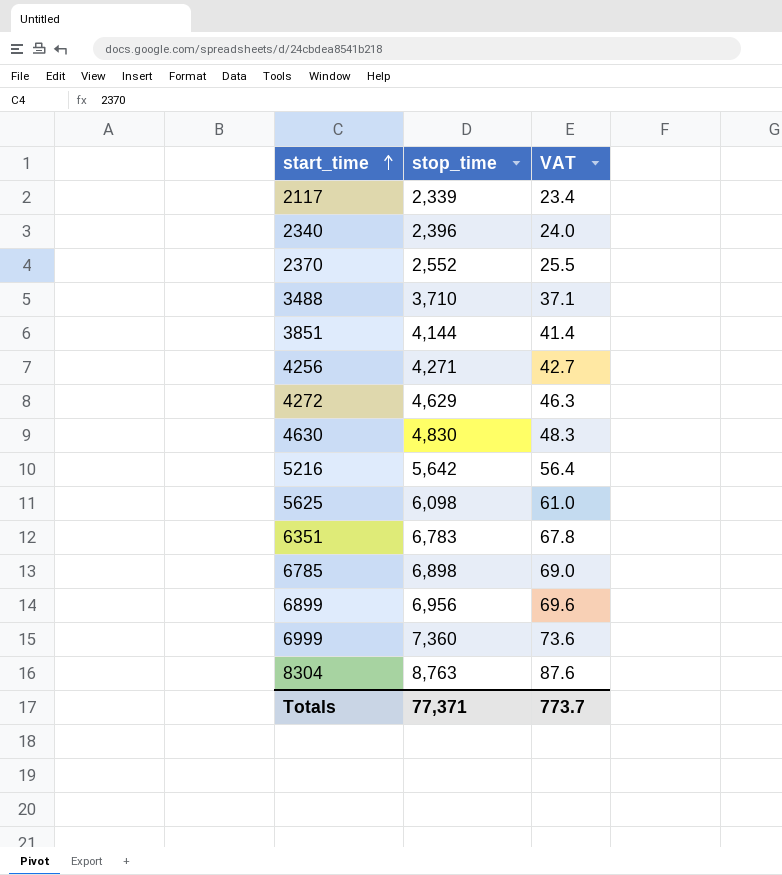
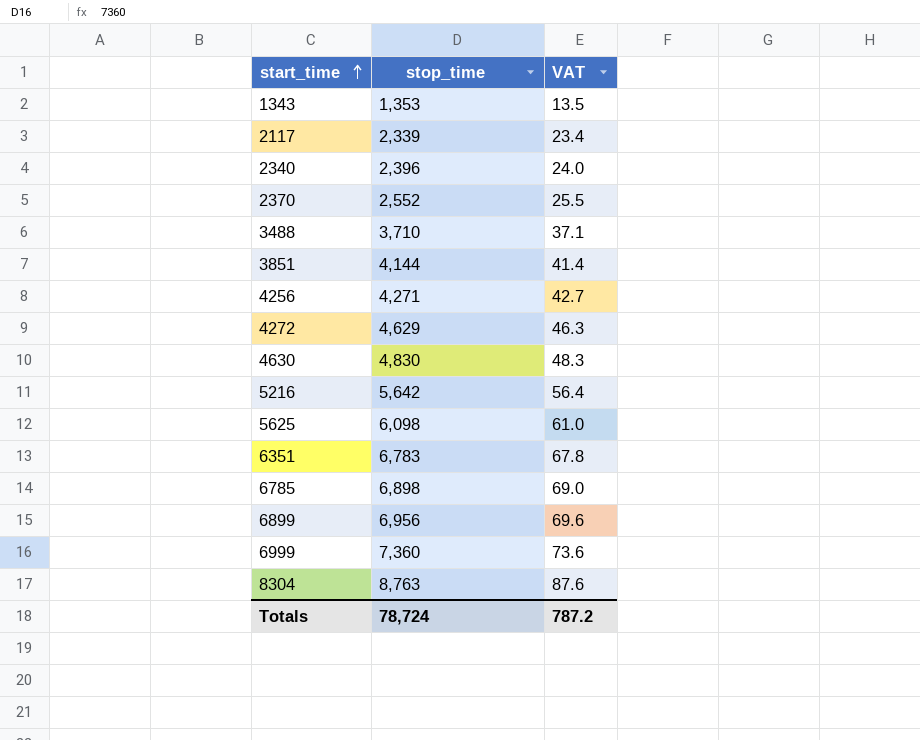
row 1343: none -> 1,353 | 13.5
Totals | stop_time: 77,371 -> 78,724
Totals | VAT: 773.7 -> 787.2

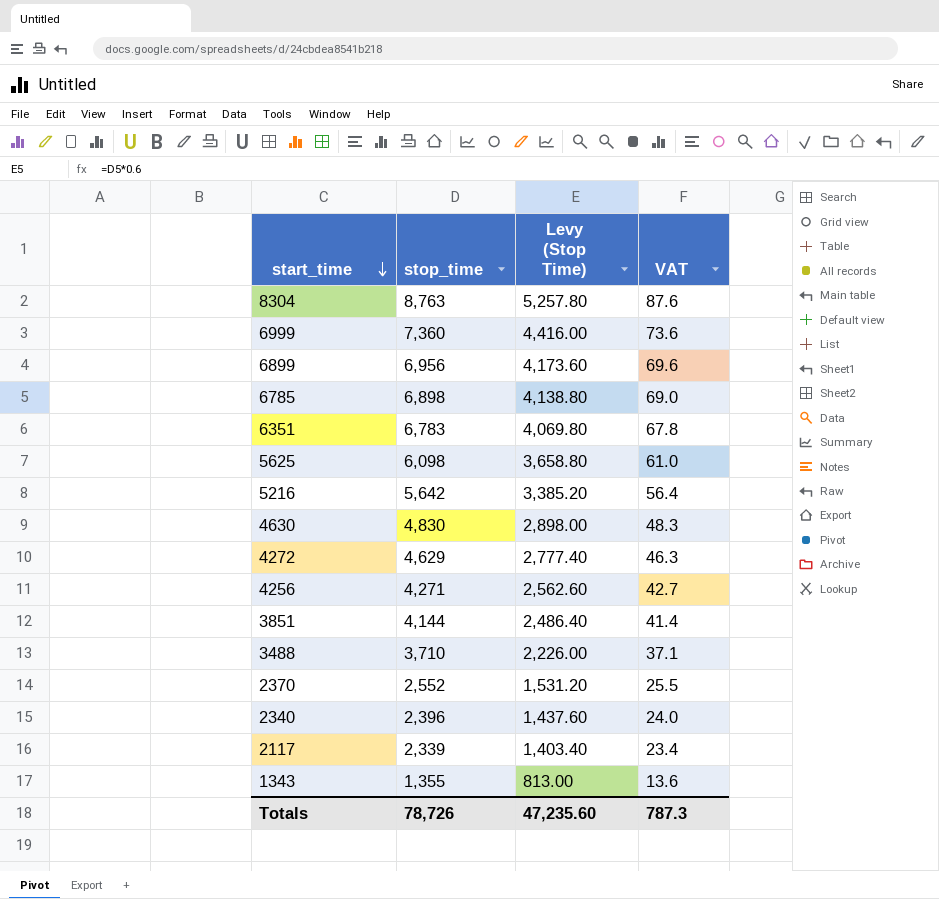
row order: start_time ascending -> start_time descending
column Levy (Stop Time) | formula: none -> [stop_time] * 0.6
1343 | stop_time: 1,353 -> 1,355
1343 | VAT: 13.5 -> 13.6
Totals | stop_time: 78,724 -> 78,726
Totals | VAT: 787.2 -> 787.3

